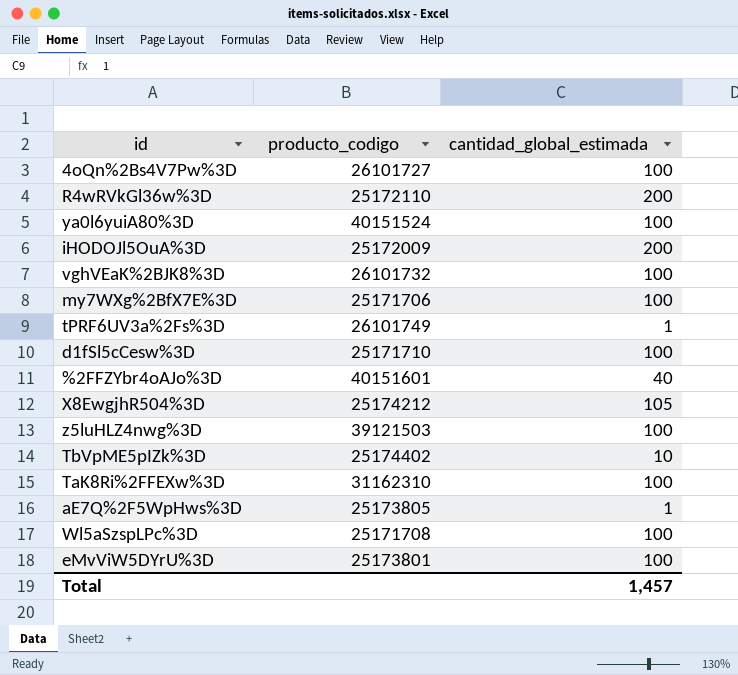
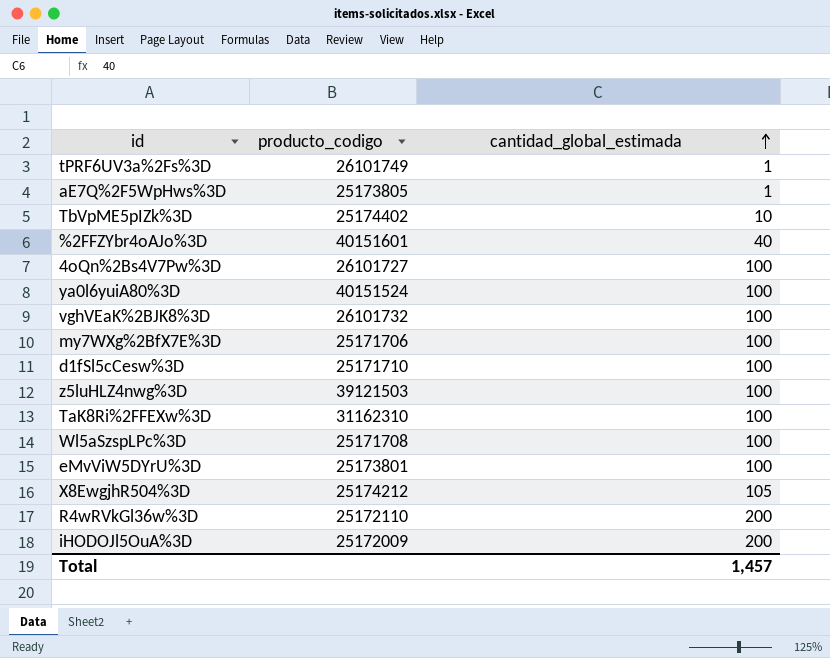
row order: none -> cantidad_global_estimada ascending

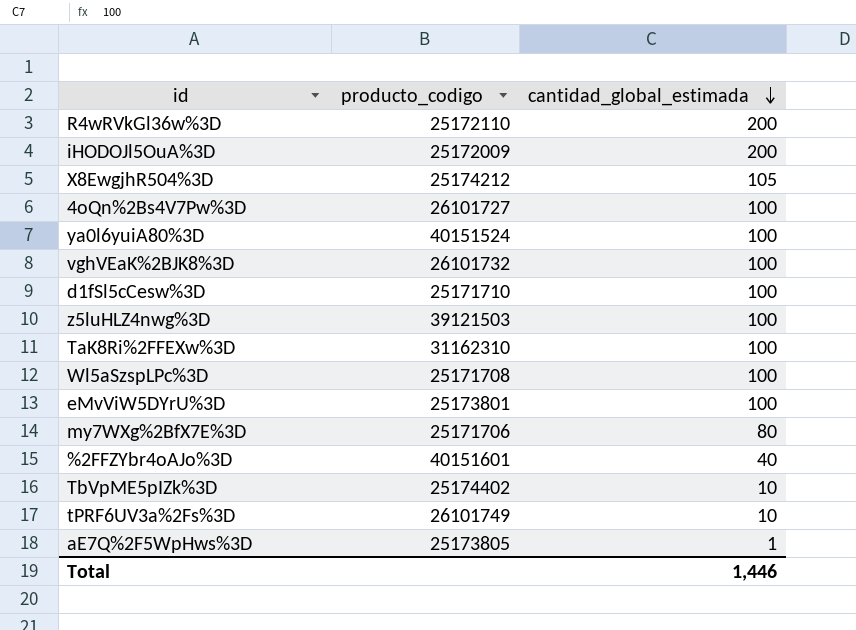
row order: cantidad_global_estimada ascending -> cantidad_global_estimada descending
my7WXg%2BfX7E%3D | cantidad_global_estimada: 100 -> 80
tPRF6UV3a%2Fs%3D | cantidad_global_estimada: 1 -> 10
Total | cantidad_global_estimada: 1,457 -> 1,446

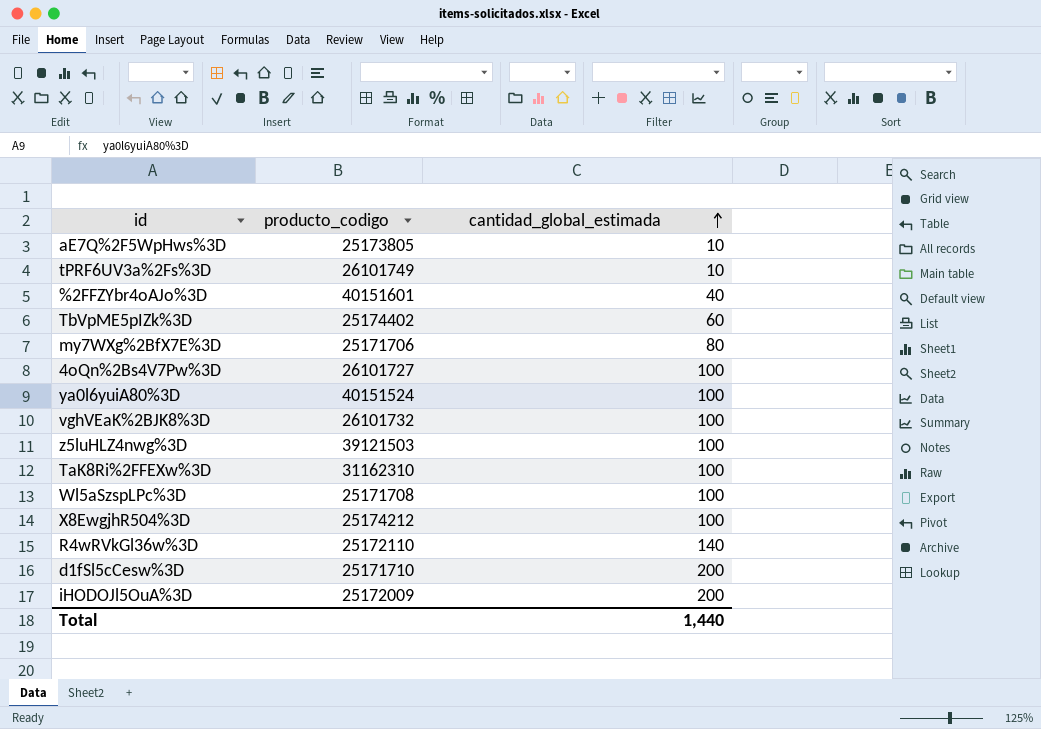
row order: cantidad_global_estimada descending -> cantidad_global_estimada ascending
row eMvViW5DYrU%3D: 25173801 | 100 -> none
aE7Q%2F5WpHws%3D | cantidad_global_estimada: 1 -> 10
TbVpME5pIZk%3D | cantidad_global_estimada: 10 -> 60
X8EwgjhR504%3D | cantidad_global_estimada: 105 -> 100
R4wRVkGl36w%3D | cantidad_global_estimada: 200 -> 140
d1fSl5cCesw%3D | cantidad_global_estimada: 100 -> 200
Total | cantidad_global_estimada: 1,446 -> 1,440

